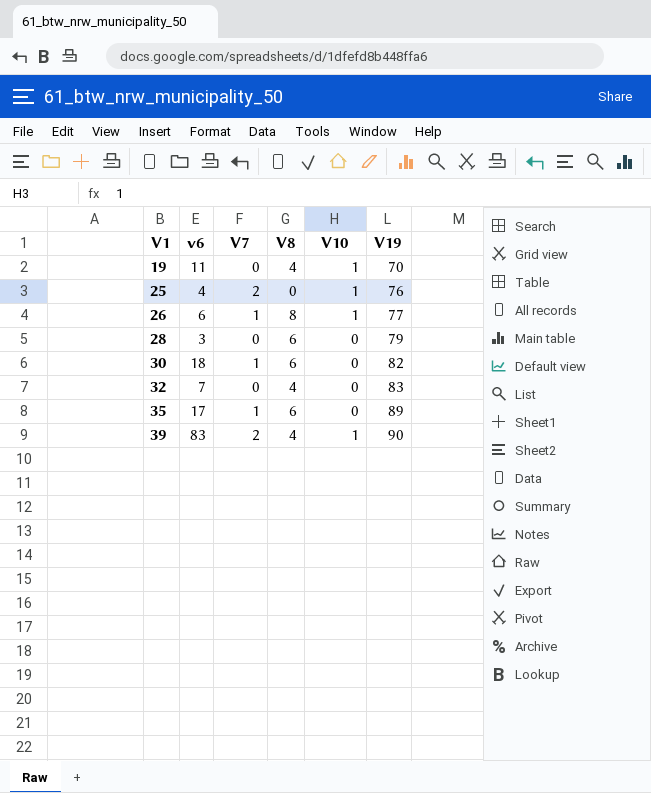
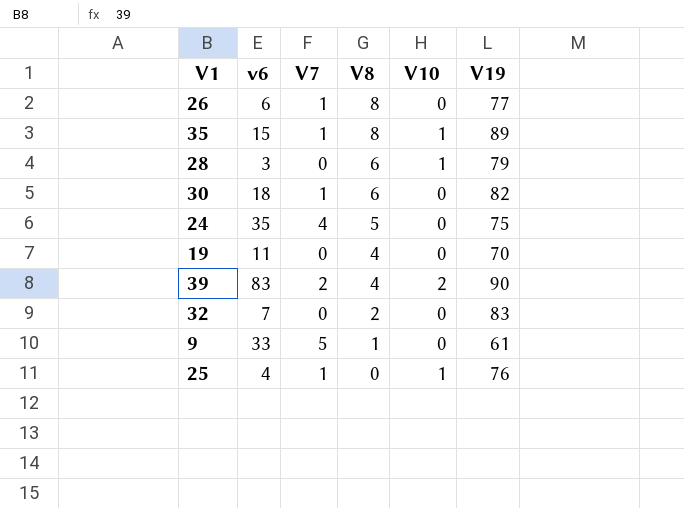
row order: V1 ascending -> V8 descending
26 | V10: 1 -> 0
35 | v6: 17 -> 15
35 | V8: 6 -> 8
35 | V10: 0 -> 1
28 | V10: 0 -> 1
row 24: none -> 35 | 4 | 5 | 0 | 75
19 | V10: 1 -> 0
39 | V10: 1 -> 2
32 | V8: 4 -> 2
row 9: none -> 33 | 5 | 1 | 0 | 61
25 | V7: 2 -> 1

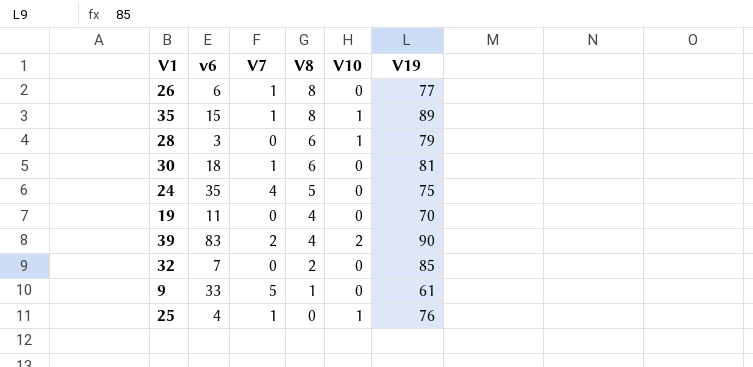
30 | V19: 82 -> 81
32 | V19: 83 -> 85

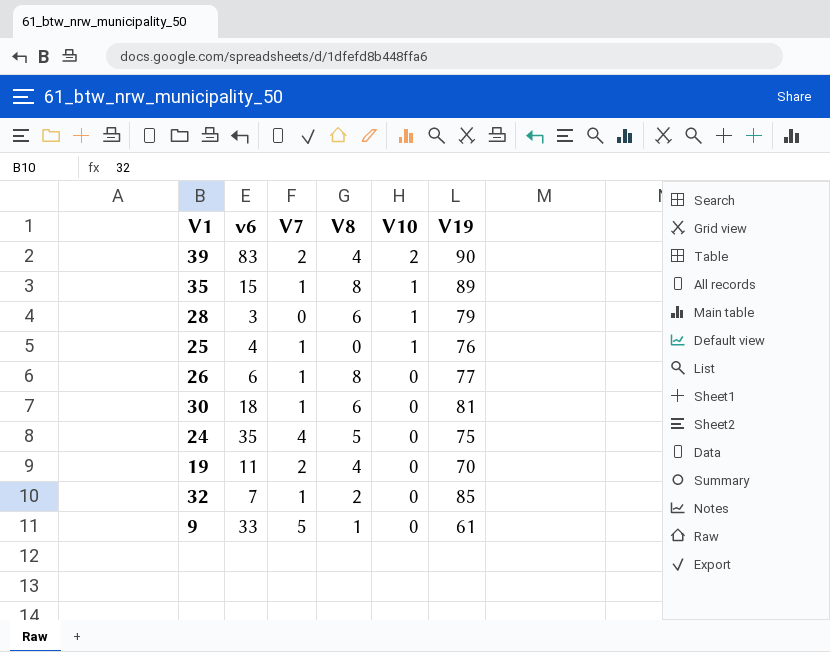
row order: V8 descending -> V10 descending
19 | V7: 0 -> 2
32 | V7: 0 -> 1

